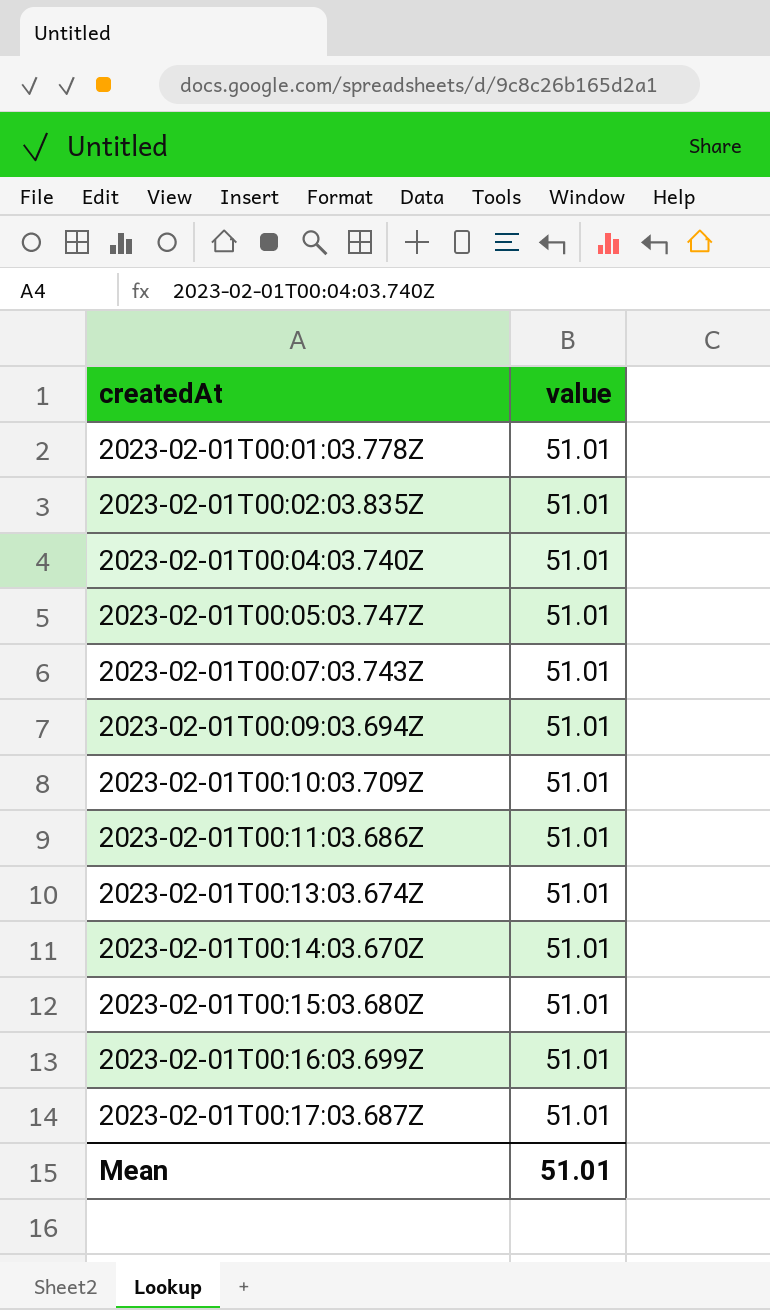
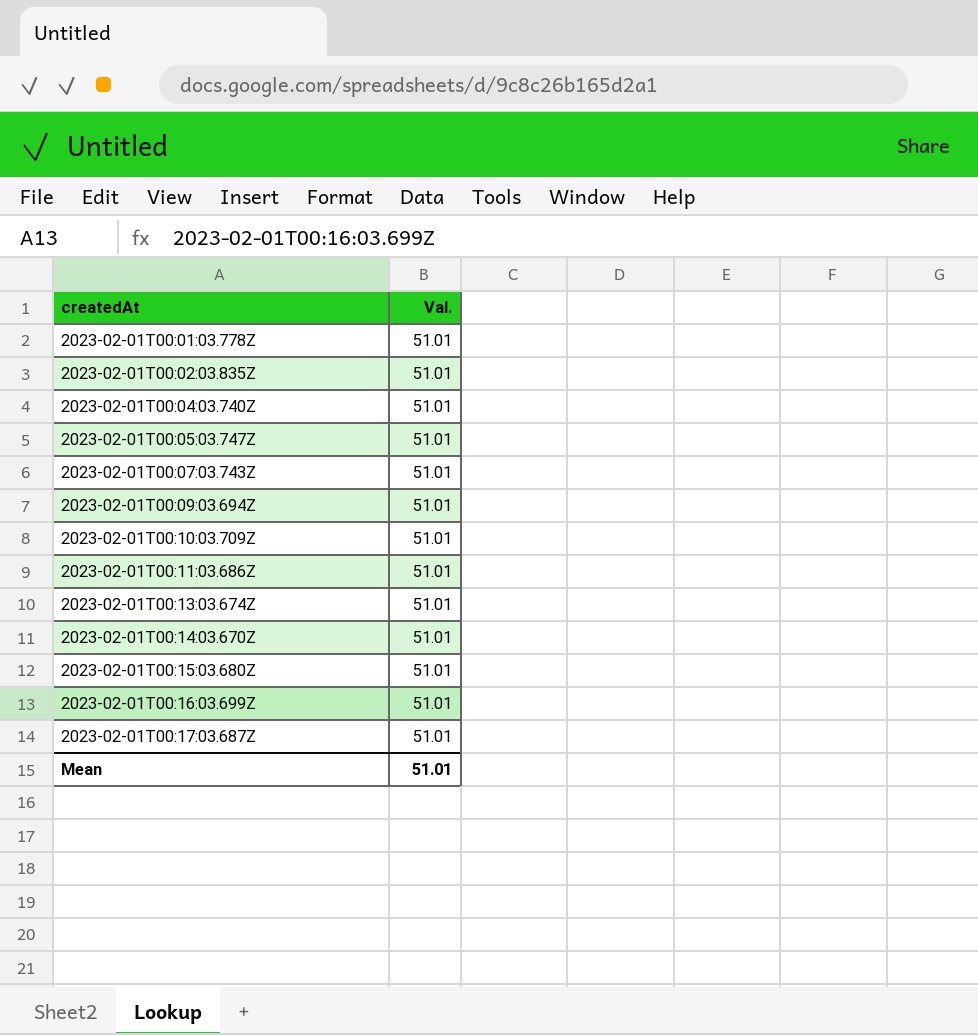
column name: value -> Val.

